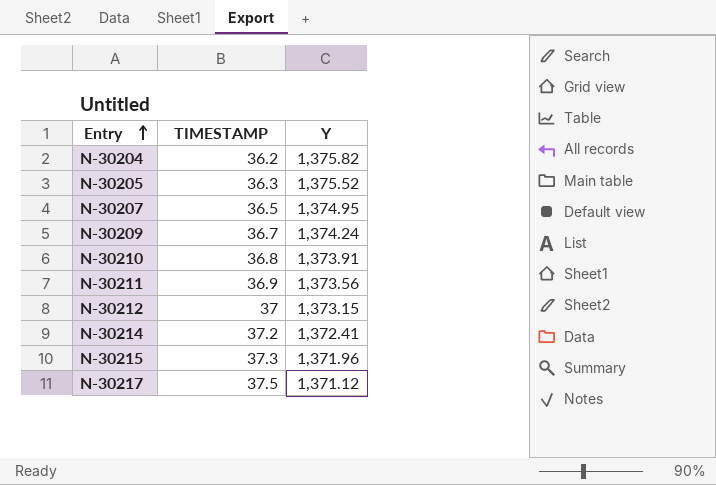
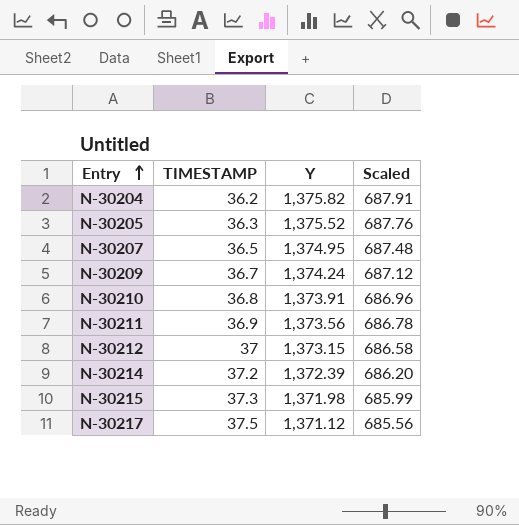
column Scaled | formula: none -> [Y] * 0.5
N-30214 | Y: 1,372.41 -> 1,372.39
N-30215 | Y: 1,371.96 -> 1,371.98

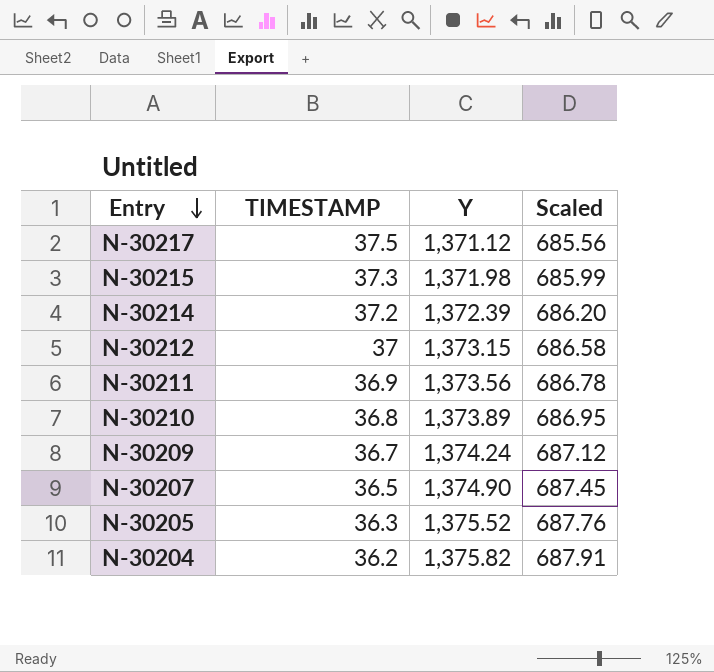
row order: Entry ascending -> Entry descending
N-30210 | Y: 1,373.91 -> 1,373.89
N-30210 | Scaled: 686.96 -> 686.95
N-30207 | Y: 1,374.95 -> 1,374.90
N-30207 | Scaled: 687.48 -> 687.45

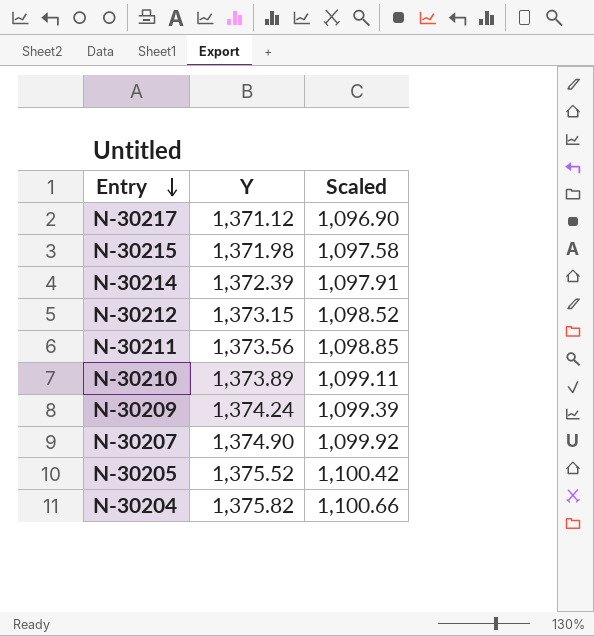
column TIMESTAMP | position: 2 -> none
column Scaled | formula: [Y] * 0.5 -> [Y] * 0.8

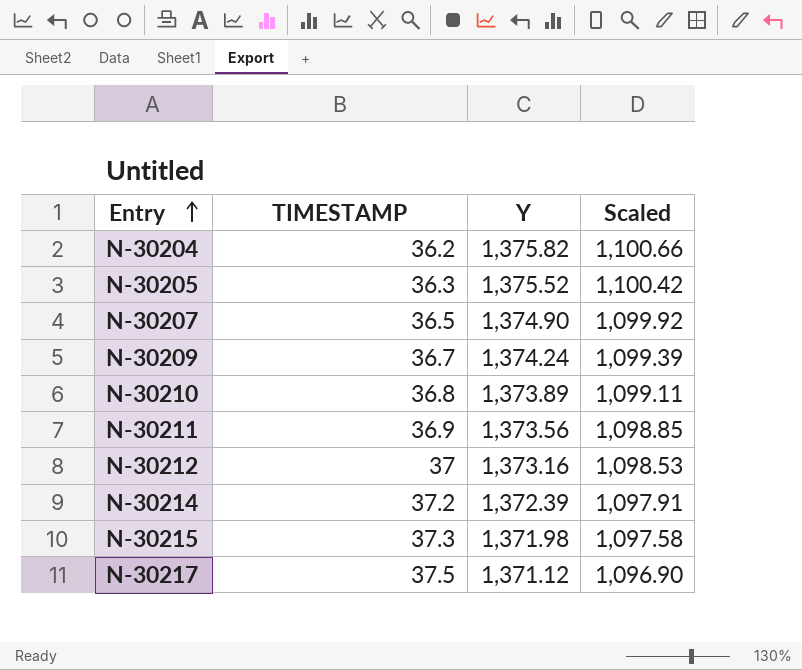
row order: Entry descending -> Entry ascending
column TIMESTAMP | position: none -> 2
N-30212 | Y: 1,373.15 -> 1,373.16
N-30212 | Scaled: 1,098.52 -> 1,098.53

